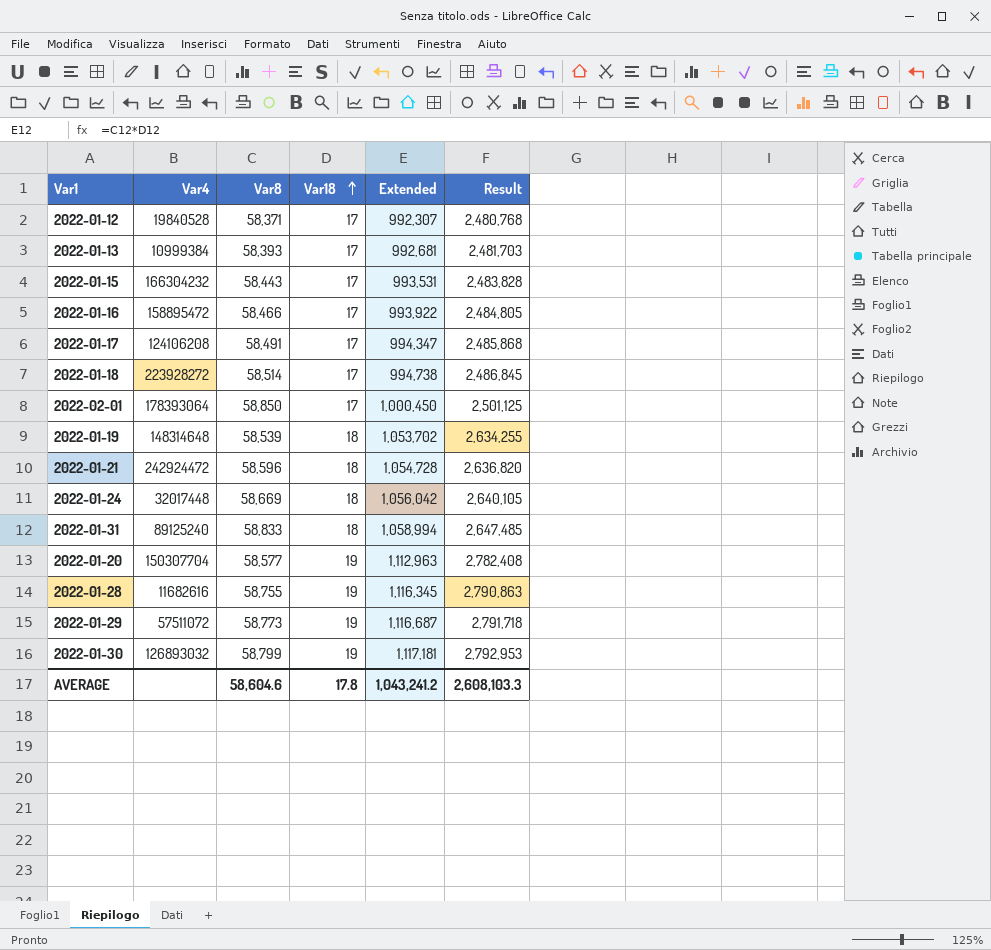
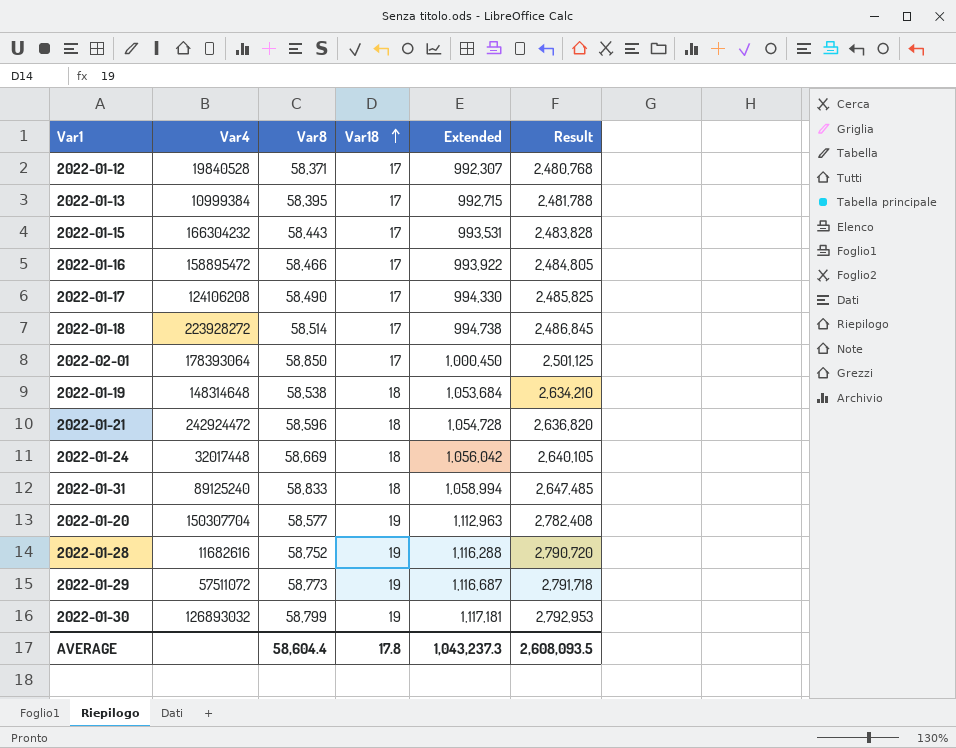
2022-01-13 | Var8: 58,393 -> 58,395
2022-01-13 | Extended: 992,681 -> 992,715
2022-01-13 | Result: 2,481,703 -> 2,481,788
2022-01-17 | Var8: 58,491 -> 58,490
2022-01-17 | Extended: 994,347 -> 994,330
2022-01-17 | Result: 2,485,868 -> 2,485,825
2022-01-19 | Var8: 58,539 -> 58,538
2022-01-19 | Extended: 1,053,702 -> 1,053,684
2022-01-19 | Result: 2,634,255 -> 2,634,210
2022-01-28 | Var8: 58,755 -> 58,752
2022-01-28 | Extended: 1,116,345 -> 1,116,288
2022-01-28 | Result: 2,790,863 -> 2,790,720
AVERAGE | Var8: 58,604.6 -> 58,604.4
AVERAGE | Extended: 1,043,241.2 -> 1,043,237.3
AVERAGE | Result: 2,608,103.3 -> 2,608,093.5

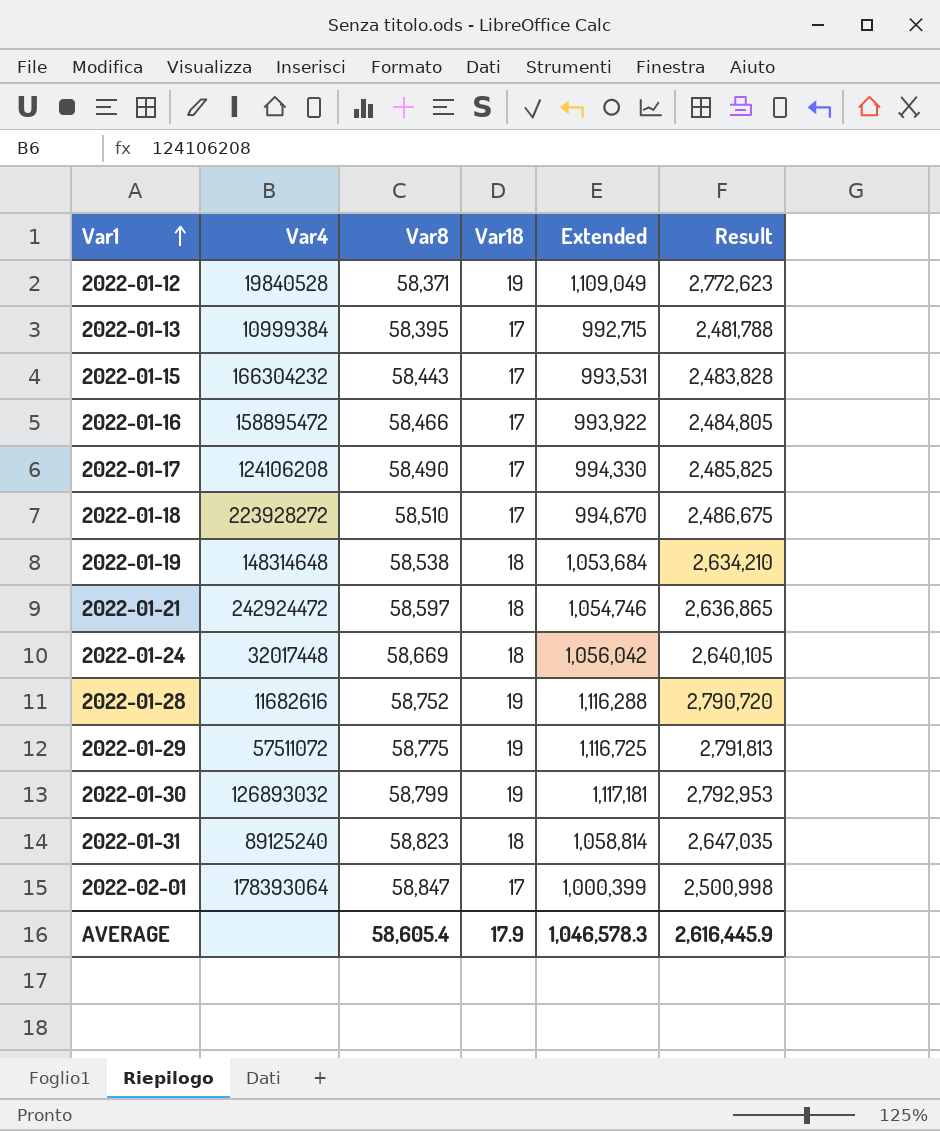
row order: Var18 ascending -> Var1 ascending
row 2022-01-20: 150307704 | 58,577 | 19 | 1,112,963 | 2,782,408 -> none
2022-01-12 | Var18: 17 -> 19
2022-01-12 | Extended: 992,307 -> 1,109,049
2022-01-12 | Result: 2,480,768 -> 2,772,623
2022-01-18 | Var8: 58,514 -> 58,510
2022-01-18 | Extended: 994,738 -> 994,670
2022-01-18 | Result: 2,486,845 -> 2,486,675
2022-01-21 | Var8: 58,596 -> 58,597
2022-01-21 | Extended: 1,054,728 -> 1,054,746
2022-01-21 | Result: 2,636,820 -> 2,636,865
2022-01-29 | Var8: 58,773 -> 58,775
2022-01-29 | Extended: 1,116,687 -> 1,116,725
2022-01-29 | Result: 2,791,718 -> 2,791,813
2022-01-31 | Var8: 58,833 -> 58,823
2022-01-31 | Extended: 1,058,994 -> 1,058,814
2022-01-31 | Result: 2,647,485 -> 2,647,035
2022-02-01 | Var8: 58,850 -> 58,847
2022-02-01 | Extended: 1,000,450 -> 1,000,399
2022-02-01 | Result: 2,501,125 -> 2,500,998
AVERAGE | Var8: 58,604.4 -> 58,605.4
AVERAGE | Var18: 17.8 -> 17.9
AVERAGE | Extended: 1,043,237.3 -> 1,046,578.3
AVERAGE | Result: 2,608,093.5 -> 2,616,445.9

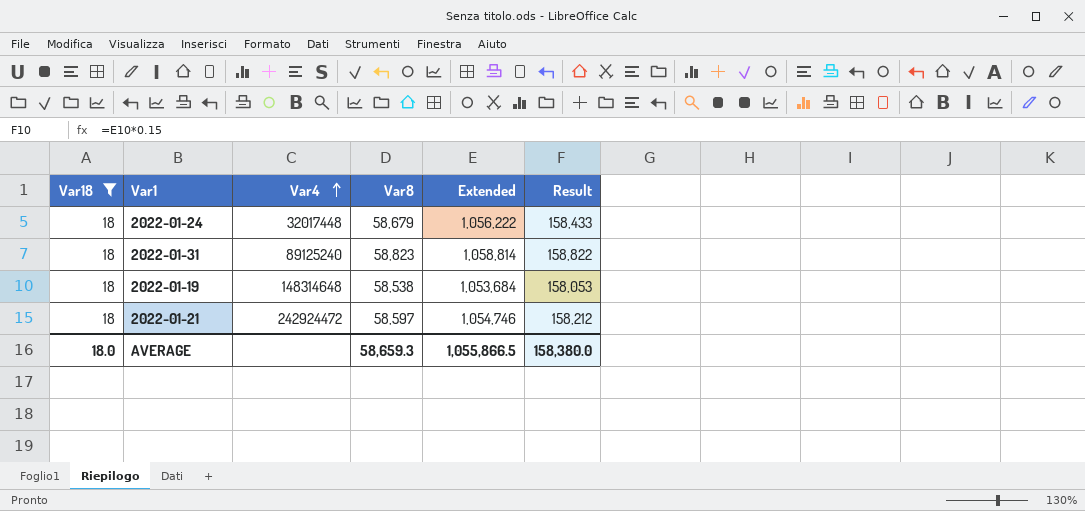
filter: none -> Var18 = 18
row order: Var1 ascending -> Var4 ascending
column Var18 | position: 4 -> 1
column Result | formula: [Extended] * 2.5 -> [Extended] * 0.15
2022-01-24 | Var8: 58,669 -> 58,679
2022-01-24 | Extended: 1,056,042 -> 1,056,222
AVERAGE | Var18: 17.9 -> 18.0
AVERAGE | Var8: 58,605.4 -> 58,659.3
AVERAGE | Extended: 1,046,578.3 -> 1,055,866.5
AVERAGE | Result: 2,616,445.9 -> 158,380.0

